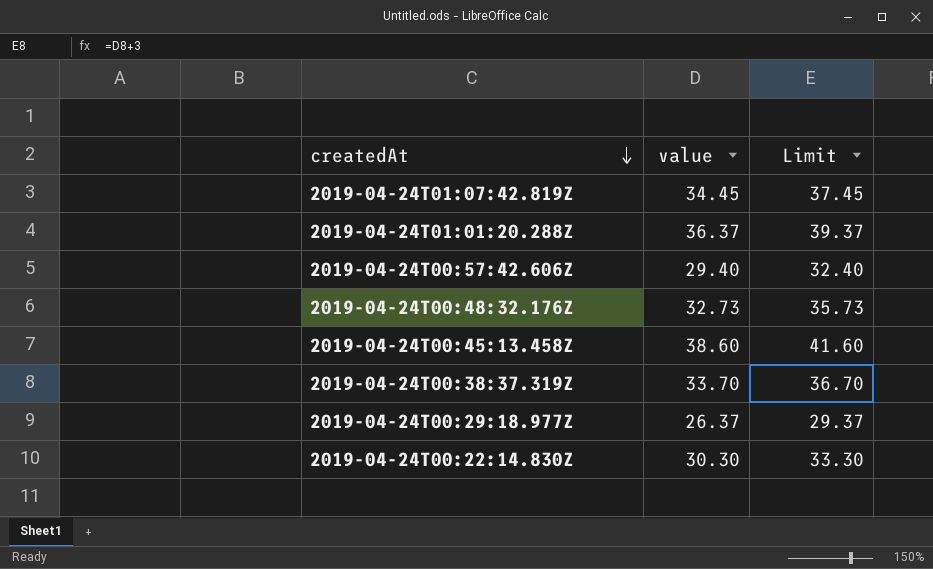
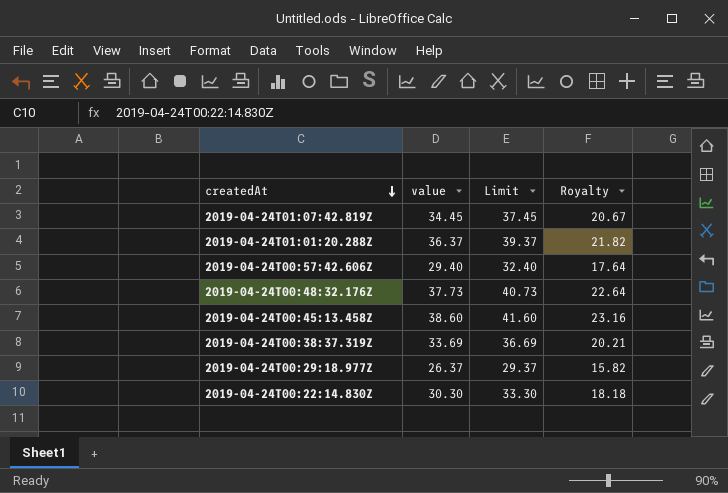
column Royalty | formula: none -> [value] * 0.6
2019-04-24T00:48:32.176Z | value: 32.73 -> 37.73
2019-04-24T00:48:32.176Z | Limit: 35.73 -> 40.73
2019-04-24T00:38:37.319Z | value: 33.70 -> 33.69
2019-04-24T00:38:37.319Z | Limit: 36.70 -> 36.69

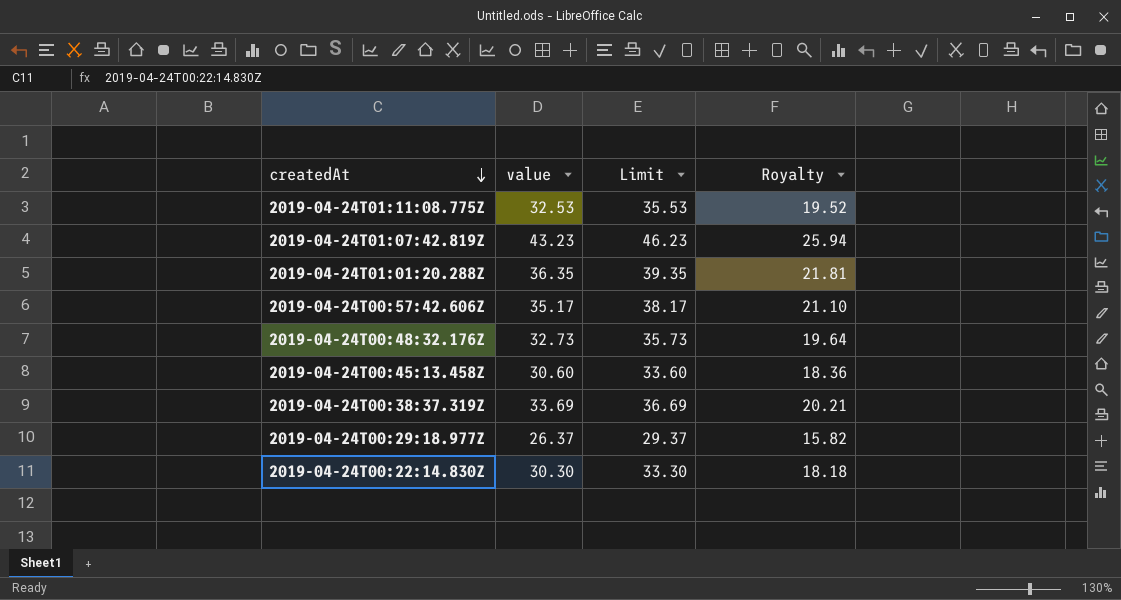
row 2019-04-24T01:11:08.775Z: none -> 32.53 | 35.53 | 19.52
2019-04-24T01:07:42.819Z | value: 34.45 -> 43.23
2019-04-24T01:07:42.819Z | Limit: 37.45 -> 46.23
2019-04-24T01:07:42.819Z | Royalty: 20.67 -> 25.94
2019-04-24T01:01:20.288Z | value: 36.37 -> 36.35
2019-04-24T01:01:20.288Z | Limit: 39.37 -> 39.35
2019-04-24T01:01:20.288Z | Royalty: 21.82 -> 21.81
2019-04-24T00:57:42.606Z | value: 29.40 -> 35.17
2019-04-24T00:57:42.606Z | Limit: 32.40 -> 38.17
2019-04-24T00:57:42.606Z | Royalty: 17.64 -> 21.10
2019-04-24T00:48:32.176Z | value: 37.73 -> 32.73
2019-04-24T00:48:32.176Z | Limit: 40.73 -> 35.73
2019-04-24T00:48:32.176Z | Royalty: 22.64 -> 19.64
2019-04-24T00:45:13.458Z | value: 38.60 -> 30.60
2019-04-24T00:45:13.458Z | Limit: 41.60 -> 33.60
2019-04-24T00:45:13.458Z | Royalty: 23.16 -> 18.36

